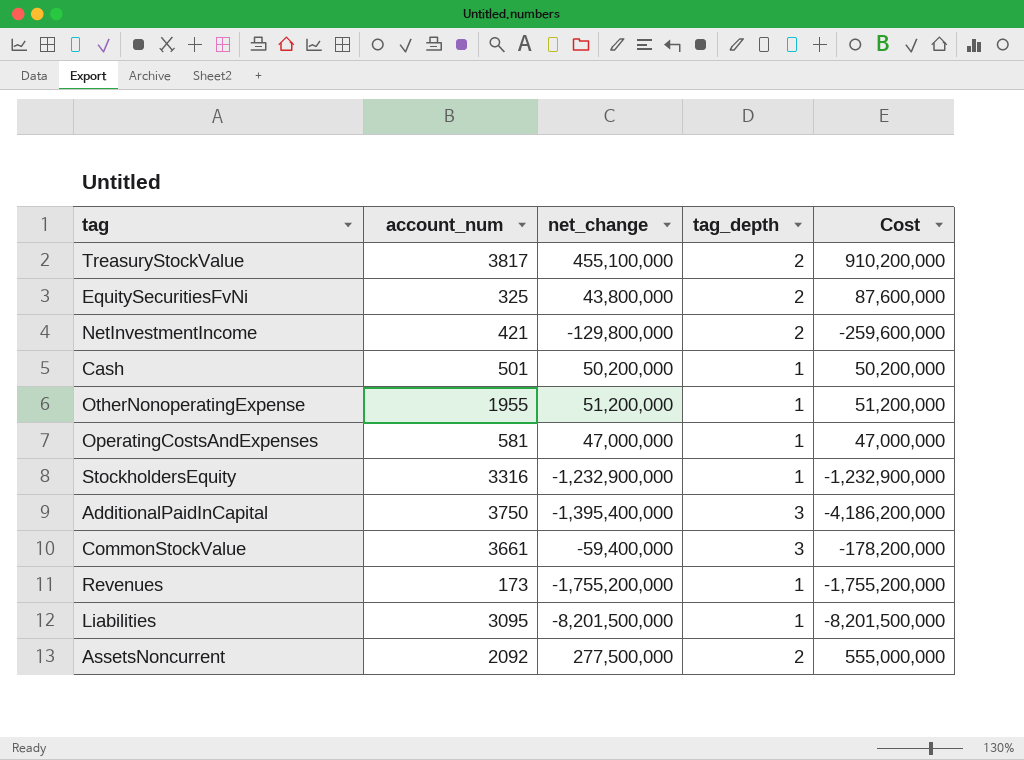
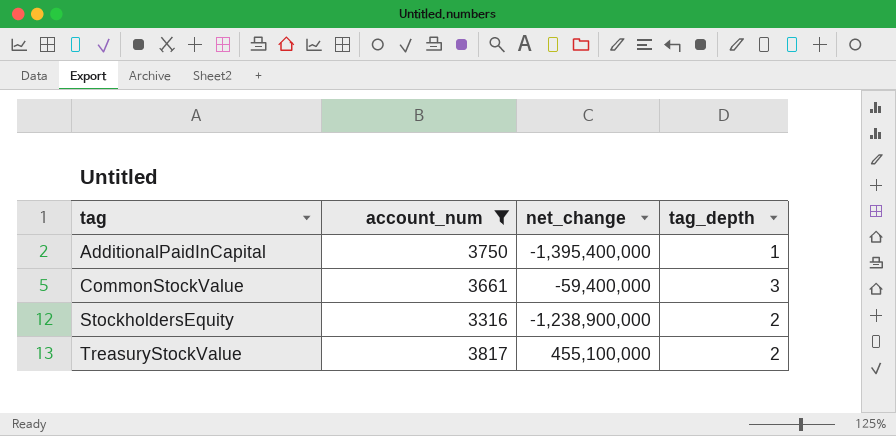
filter: none -> account_num >= 3316
row order: none -> tag ascending
column Cost | formula: [net_change] * [tag_depth] -> none
AdditionalPaidInCapital | tag_depth: 3 -> 1
StockholdersEquity | net_change: -1,232,900,000 -> -1,238,900,000
StockholdersEquity | tag_depth: 1 -> 2

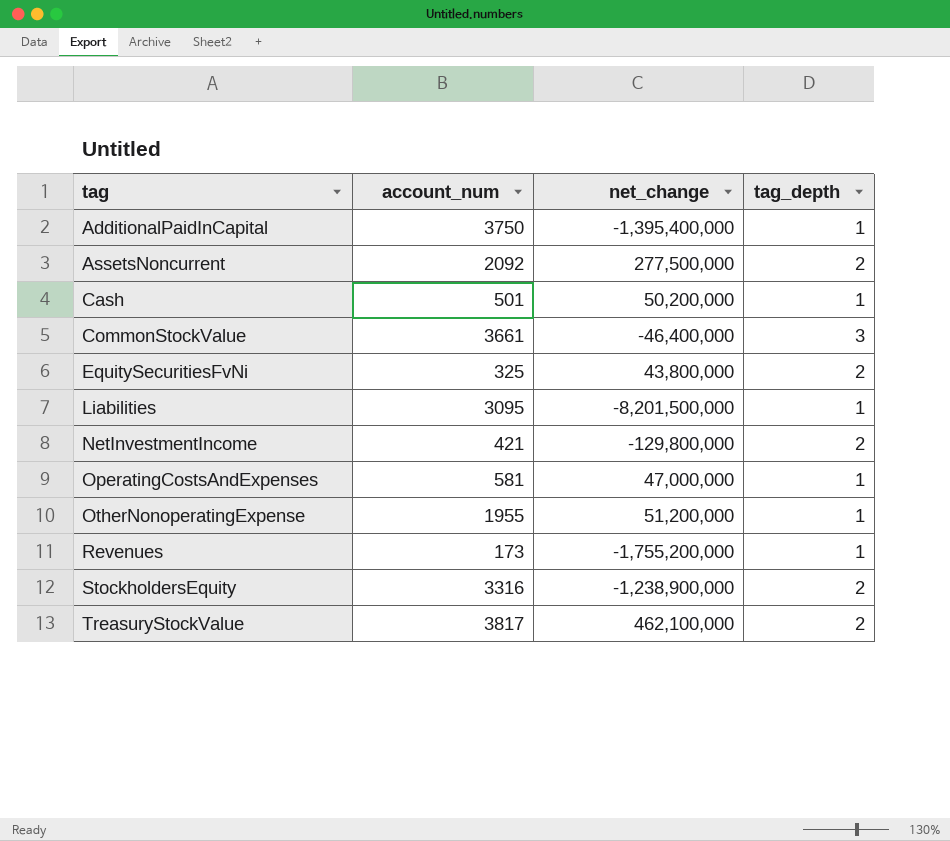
filter: account_num >= 3316 -> none
CommonStockValue | net_change: -59,400,000 -> -46,400,000
TreasuryStockValue | net_change: 455,100,000 -> 462,100,000

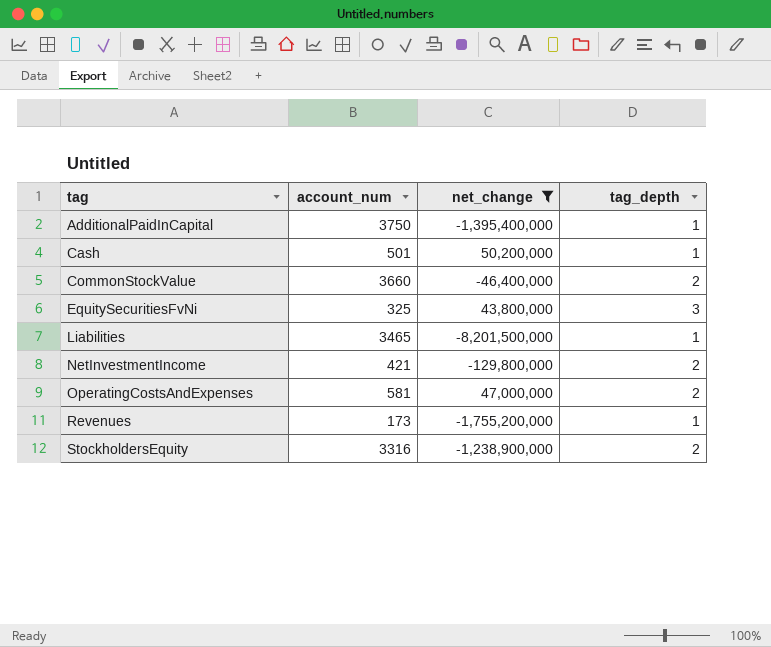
filter: none -> net_change <= 50,200,000
CommonStockValue | account_num: 3661 -> 3660
CommonStockValue | tag_depth: 3 -> 2
EquitySecuritiesFvNi | tag_depth: 2 -> 3
Liabilities | account_num: 3095 -> 3465
OperatingCostsAndExpenses | tag_depth: 1 -> 2

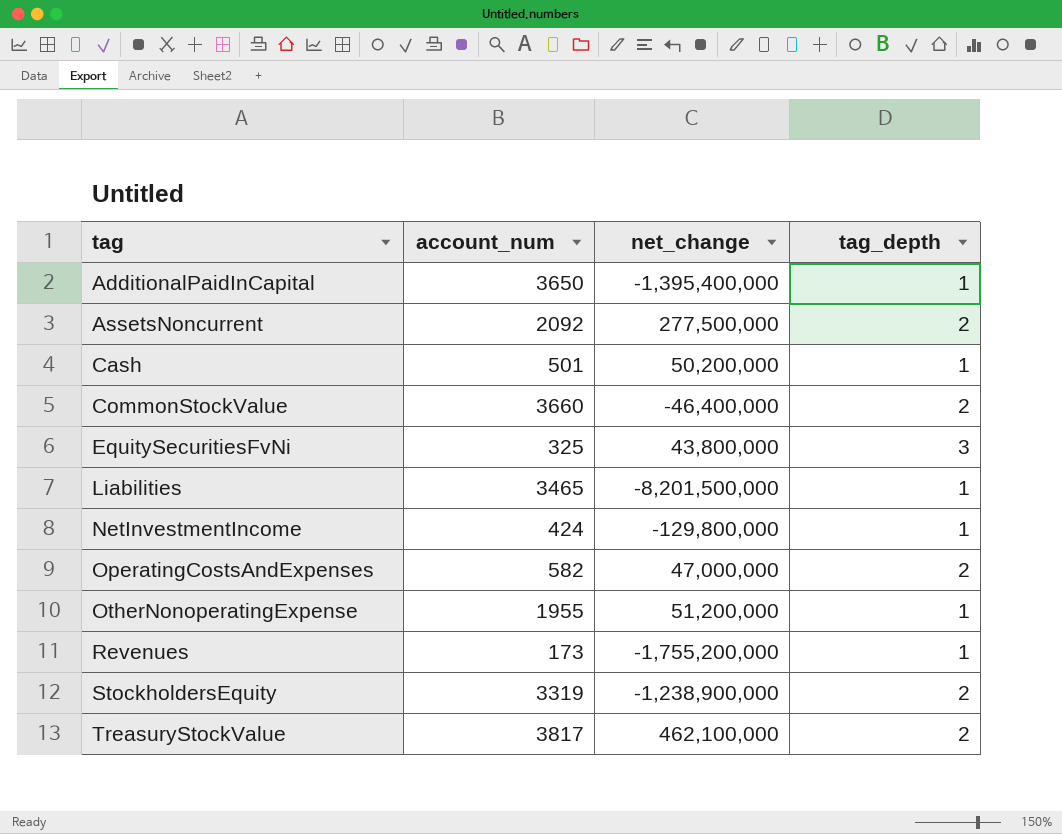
filter: net_change <= 50,200,000 -> none
AdditionalPaidInCapital | account_num: 3750 -> 3650
NetInvestmentIncome | account_num: 421 -> 424
NetInvestmentIncome | tag_depth: 2 -> 1
OperatingCostsAndExpenses | account_num: 581 -> 582
StockholdersEquity | account_num: 3316 -> 3319

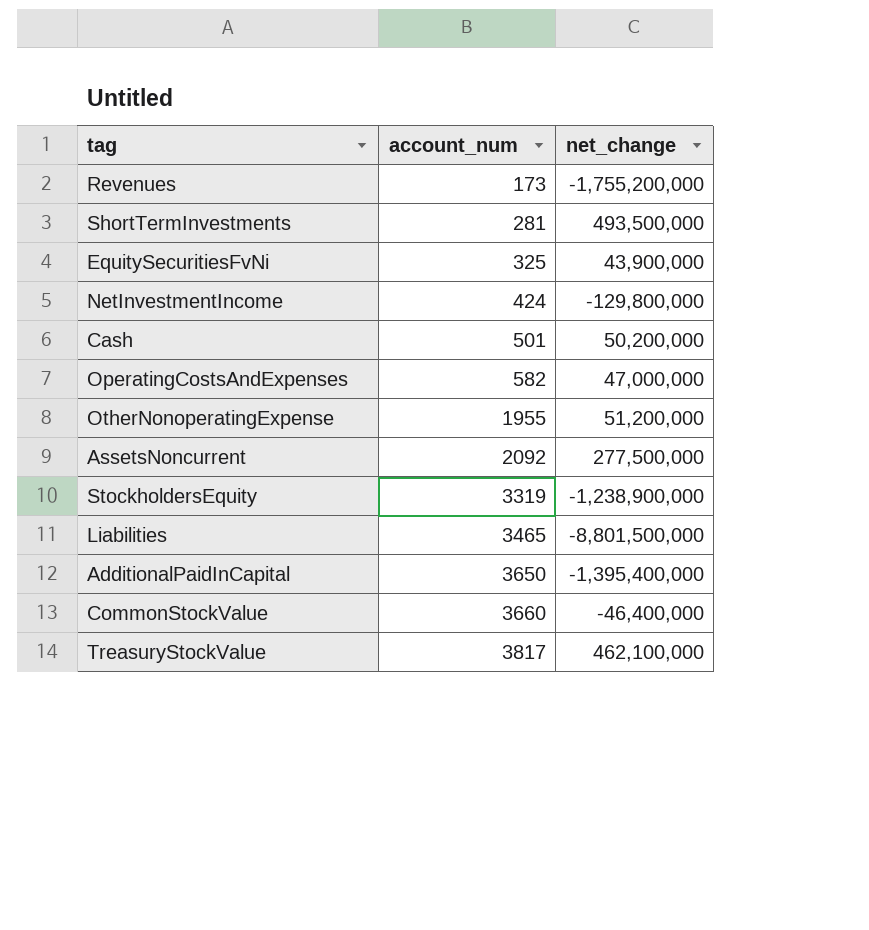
row order: tag ascending -> account_num ascending
column tag_depth | position: 4 -> none
row ShortTermInvestments: none -> 281 | 493,500,000
EquitySecuritiesFvNi | net_change: 43,800,000 -> 43,900,000
Liabilities | net_change: -8,201,500,000 -> -8,801,500,000

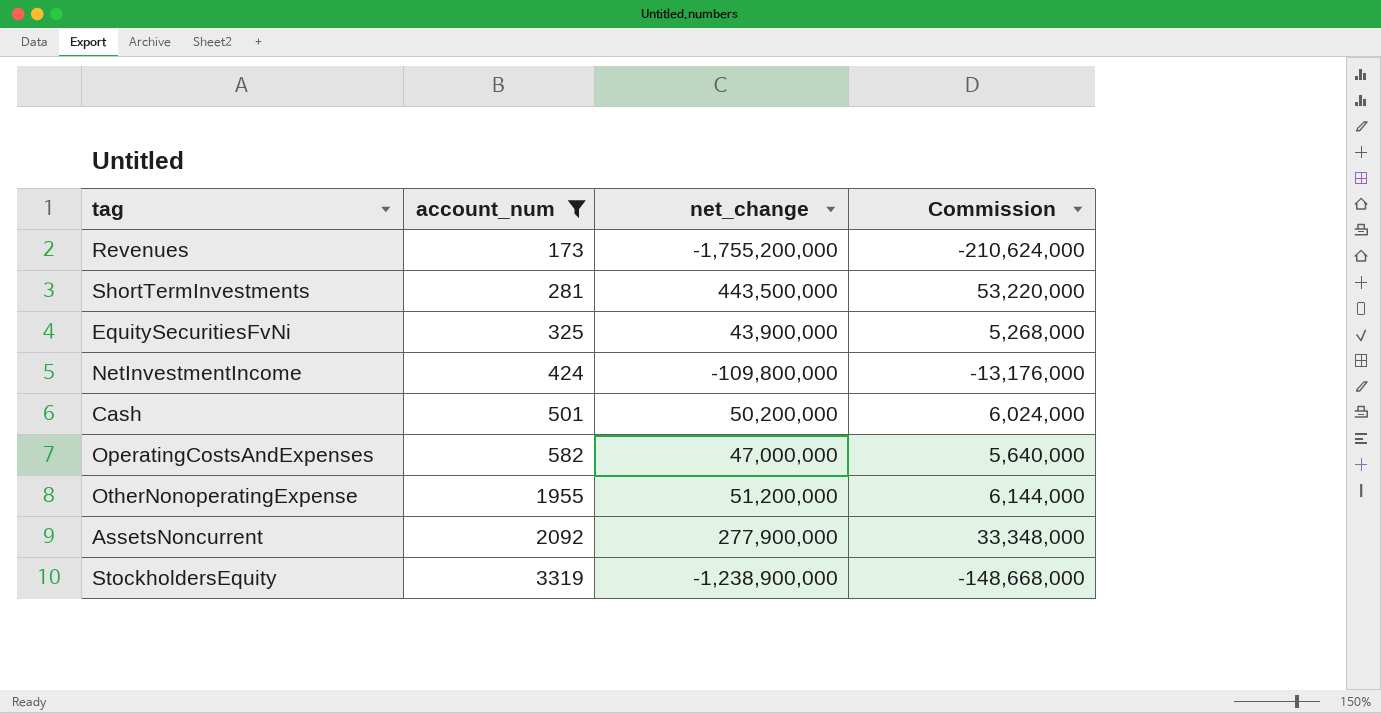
filter: none -> account_num <= 3319
column Commission | formula: none -> [net_change] * 0.12
ShortTermInvestments | net_change: 493,500,000 -> 443,500,000
NetInvestmentIncome | net_change: -129,800,000 -> -109,800,000
AssetsNoncurrent | net_change: 277,500,000 -> 277,900,000

